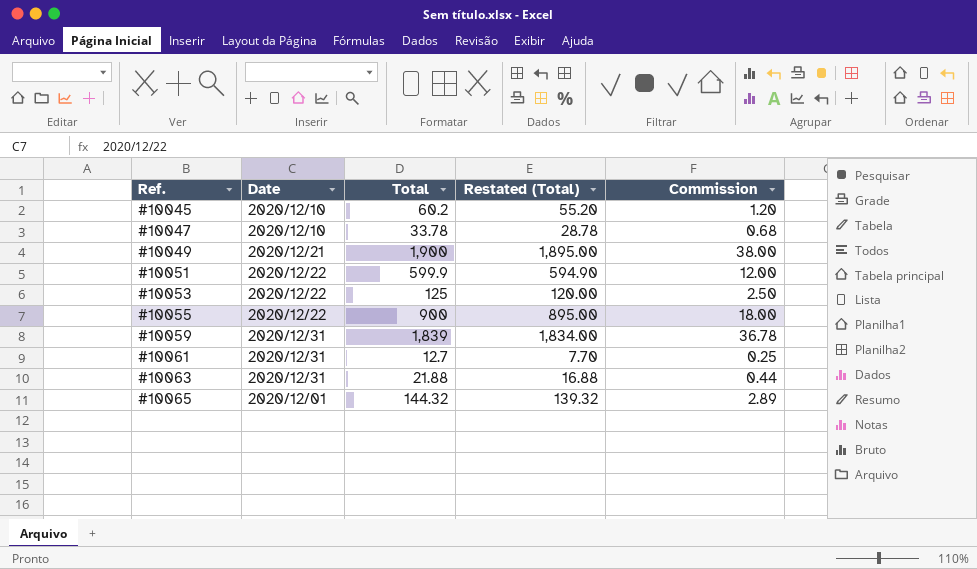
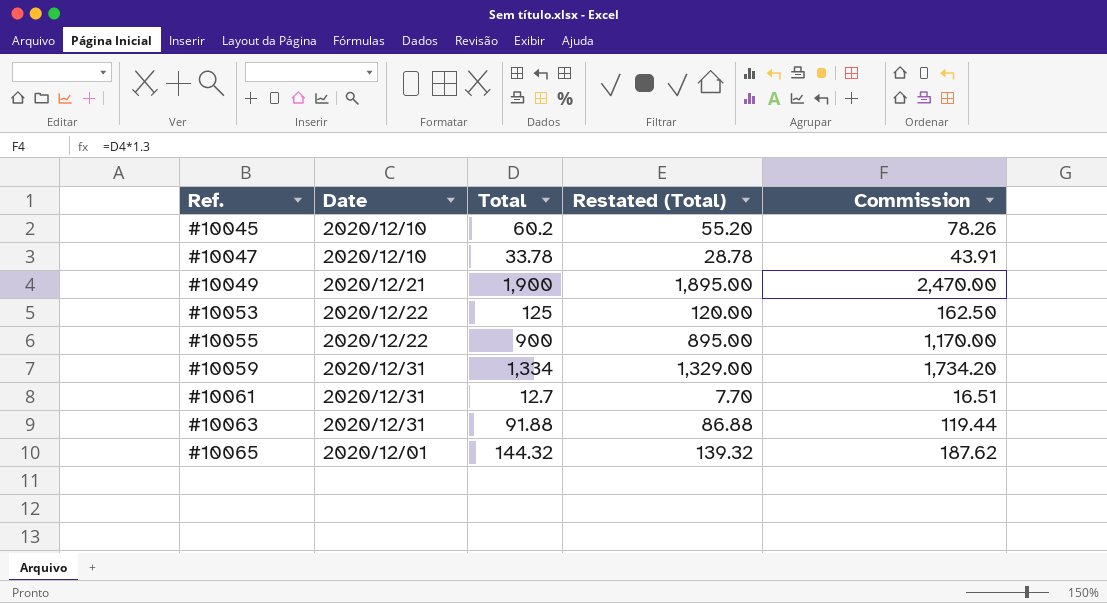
column Commission | formula: [Total] * 0.02 -> [Total] * 1.3
row #10051: 2020/12/22 | 599.9 | 594.90 | 12.00 -> none
#10059 | Total: 1,839 -> 1,334
#10059 | Restated (Total): 1,834.00 -> 1,329.00
#10063 | Total: 21.88 -> 91.88
#10063 | Restated (Total): 16.88 -> 86.88

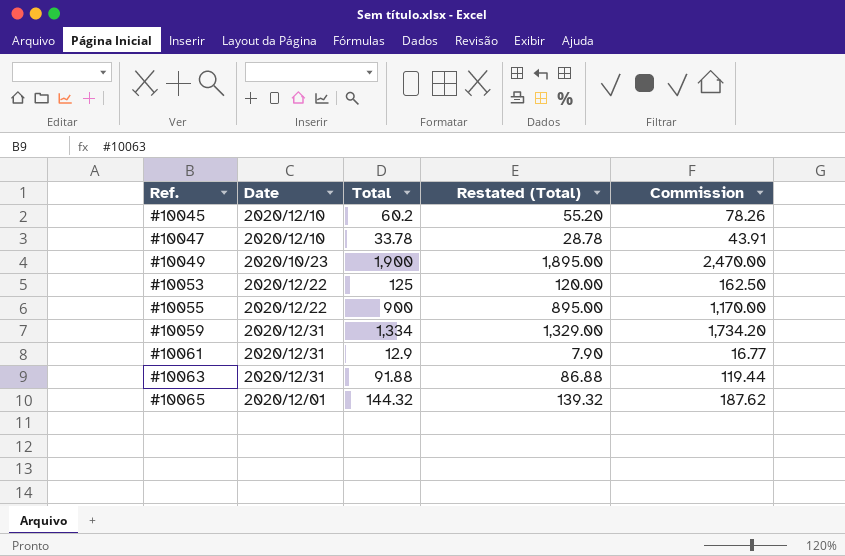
#10049 | Date: 2020/12/21 -> 2020/10/23
#10061 | Total: 12.7 -> 12.9
#10061 | Restated (Total): 7.70 -> 7.90
#10061 | Commission: 16.51 -> 16.77

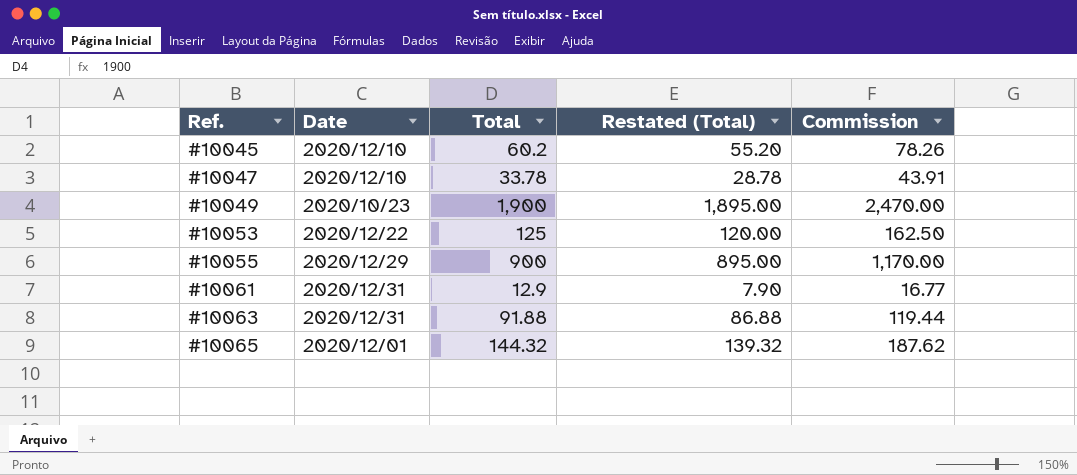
row #10059: 2020/12/31 | 1,334 | 1,329.00 | 1,734.20 -> none
#10055 | Date: 2020/12/22 -> 2020/12/29

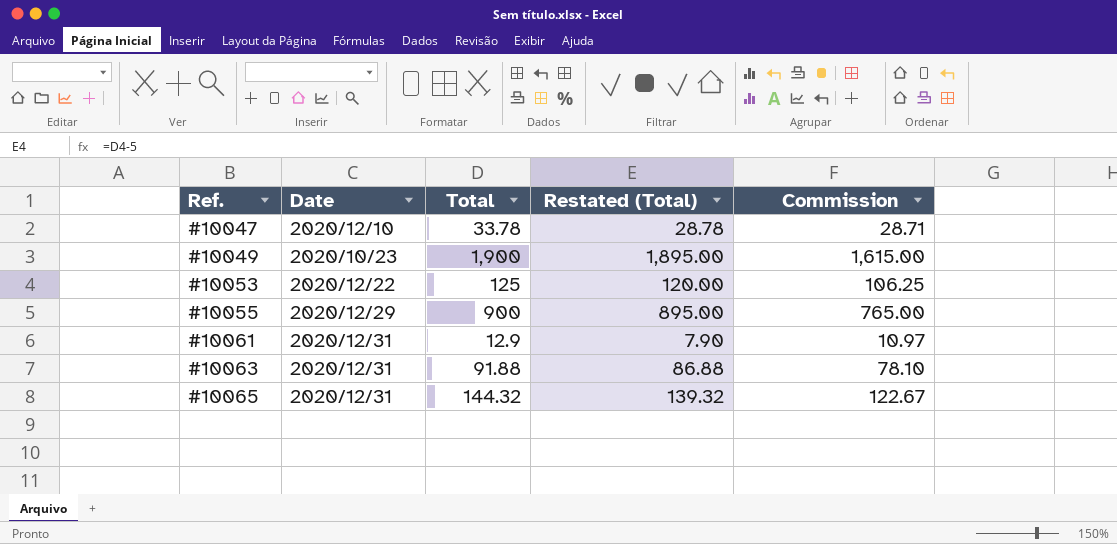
column Commission | formula: [Total] * 1.3 -> [Total] * 0.85
row #10045: 2020/12/10 | 60.2 | 55.20 | 78.26 -> none
#10065 | Date: 2020/12/01 -> 2020/12/31

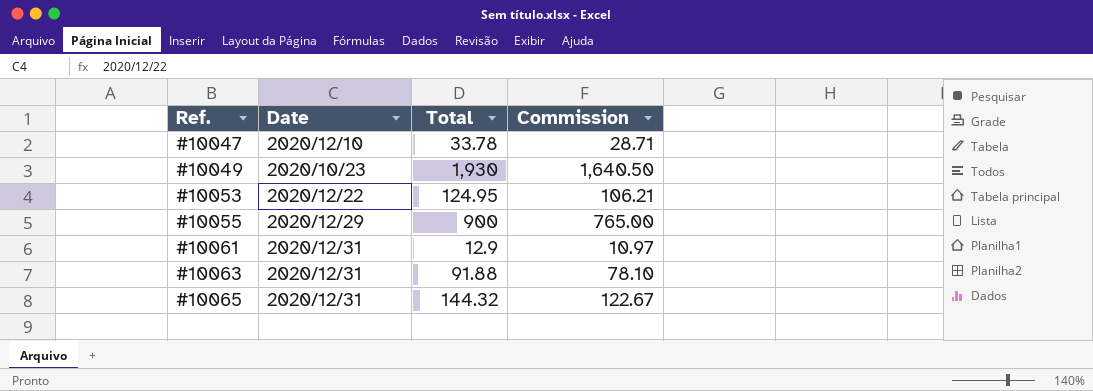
column Restated (Total) | formula: [Total] - 5 -> none
#10049 | Total: 1,900 -> 1,930
#10049 | Commission: 1,615.00 -> 1,640.50
#10053 | Total: 125 -> 124.95
#10053 | Commission: 106.25 -> 106.21

